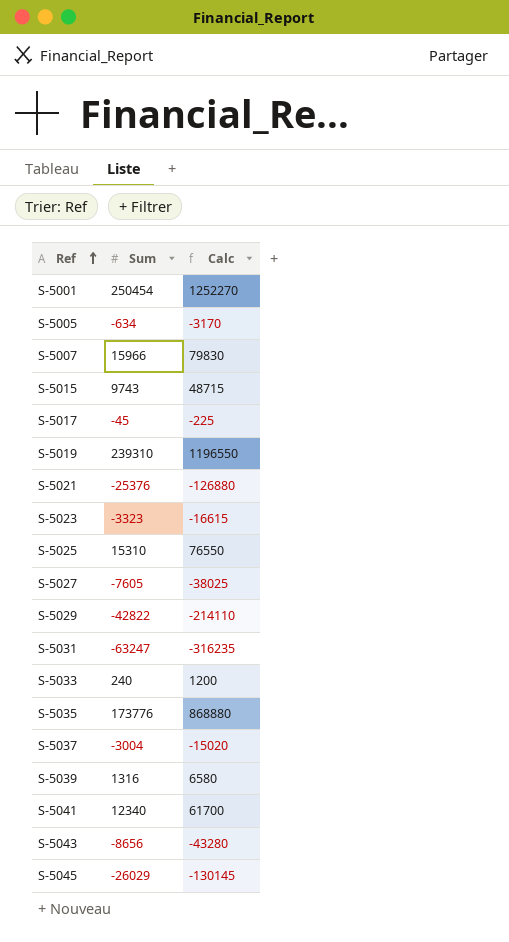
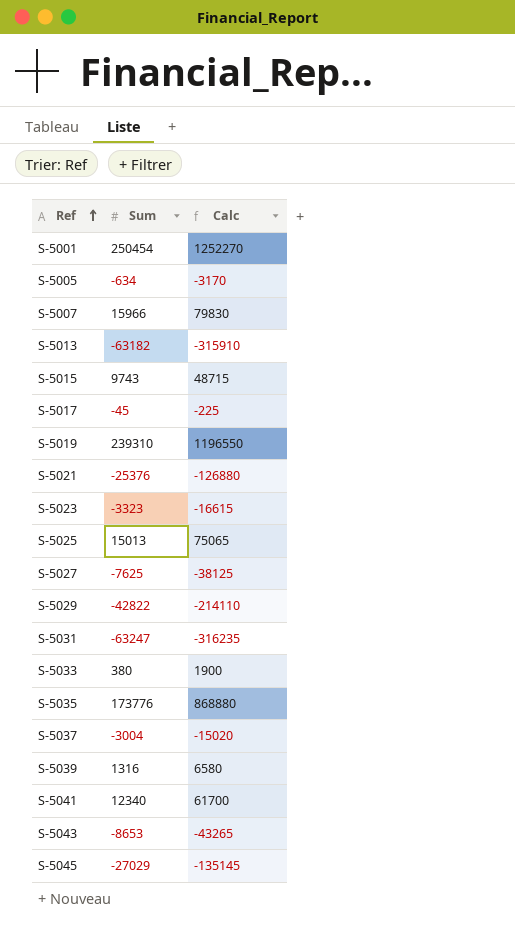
row S-5013: none -> -63182 | -315910
S-5025 | Sum: 15310 -> 15013
S-5025 | Calc: 76550 -> 75065
S-5027 | Sum: -7605 -> -7625
S-5027 | Calc: -38025 -> -38125
S-5033 | Sum: 240 -> 380
S-5033 | Calc: 1200 -> 1900
S-5043 | Sum: -8656 -> -8653
S-5043 | Calc: -43280 -> -43265
S-5045 | Sum: -26029 -> -27029
S-5045 | Calc: -130145 -> -135145

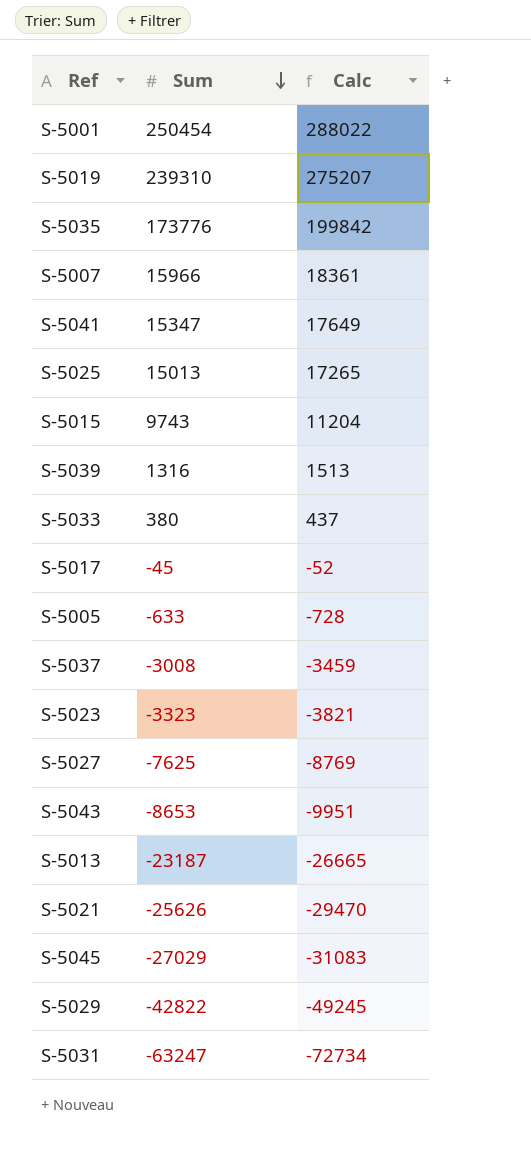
row order: Ref ascending -> Sum descending
column Calc | formula: [Sum] * 5 -> [Sum] * 1.15
S-5041 | Sum: 12340 -> 15347
S-5005 | Sum: -634 -> -633
S-5037 | Sum: -3004 -> -3008
S-5013 | Sum: -63182 -> -23187
S-5021 | Sum: -25376 -> -25626

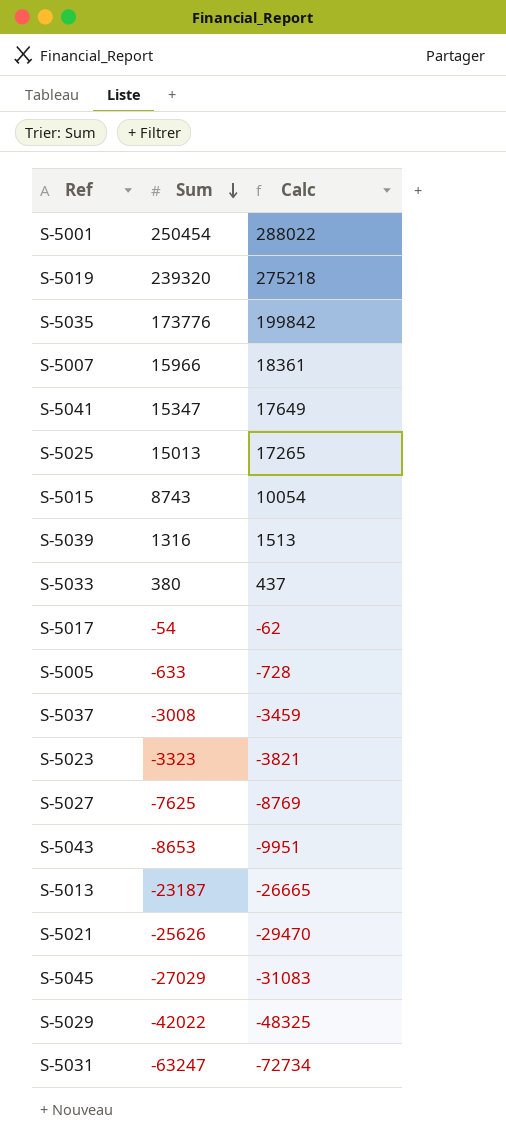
S-5019 | Sum: 239310 -> 239320
S-5019 | Calc: 275207 -> 275218
S-5015 | Sum: 9743 -> 8743
S-5015 | Calc: 11204 -> 10054
S-5017 | Sum: -45 -> -54
S-5017 | Calc: -52 -> -62
S-5029 | Sum: -42822 -> -42022
S-5029 | Calc: -49245 -> -48325

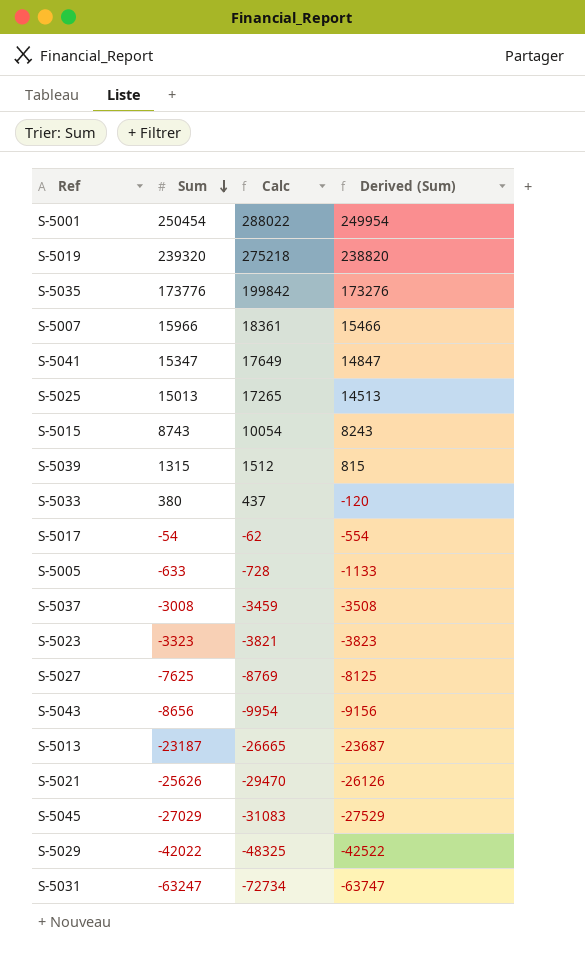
column Derived (Sum) | formula: none -> [Sum] - 500
S-5039 | Sum: 1316 -> 1315
S-5039 | Calc: 1513 -> 1512
S-5043 | Sum: -8653 -> -8656
S-5043 | Calc: -9951 -> -9954

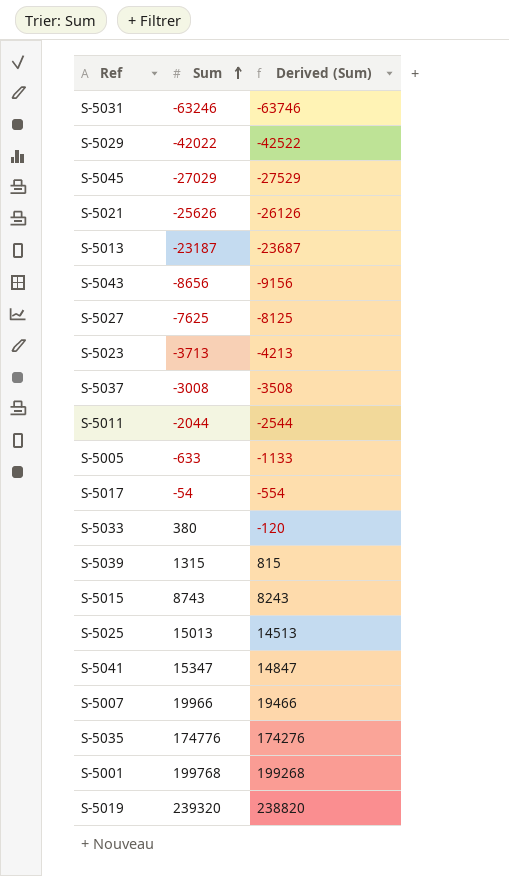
row order: Sum descending -> Sum ascending
column Calc | formula: [Sum] * 1.15 -> none
S-5031 | Sum: -63247 -> -63246
S-5031 | Derived (Sum): -63747 -> -63746
S-5023 | Sum: -3323 -> -3713
S-5023 | Derived (Sum): -3823 -> -4213
row S-5011: none -> -2044 | -2544
S-5007 | Sum: 15966 -> 19966
S-5007 | Derived (Sum): 15466 -> 19466
S-5035 | Sum: 173776 -> 174776
S-5035 | Derived (Sum): 173276 -> 174276
S-5001 | Sum: 250454 -> 199768
S-5001 | Derived (Sum): 249954 -> 199268

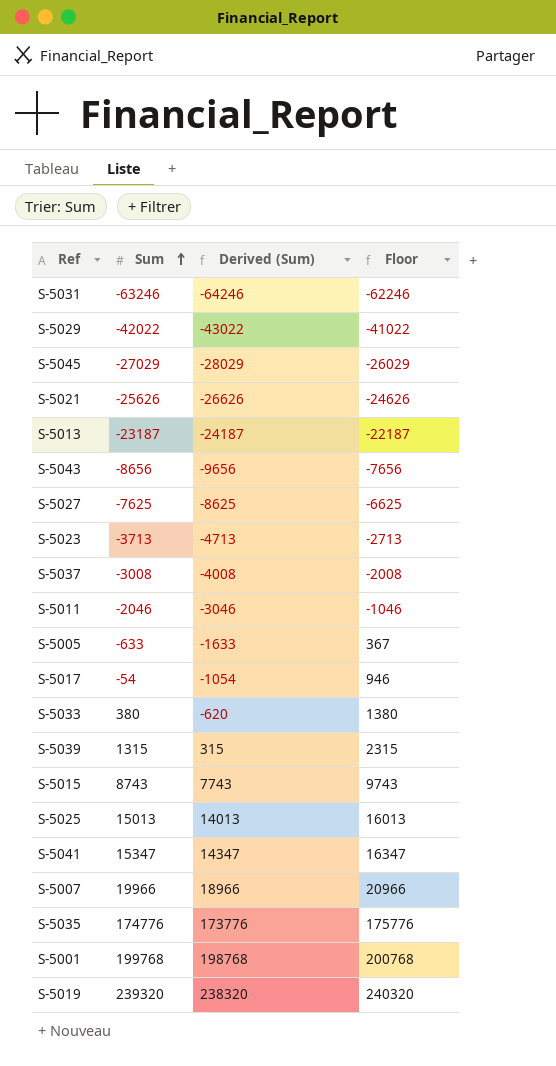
column Derived (Sum) | formula: [Sum] - 500 -> [Sum] - 1000
column Floor | formula: none -> [Sum] + 1000
S-5011 | Sum: -2044 -> -2046

